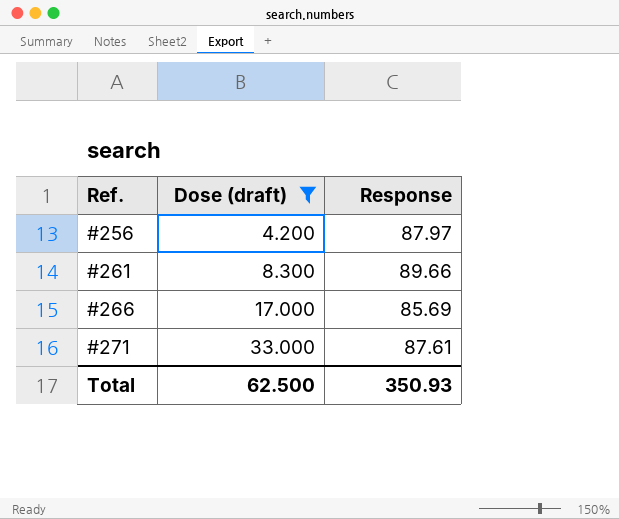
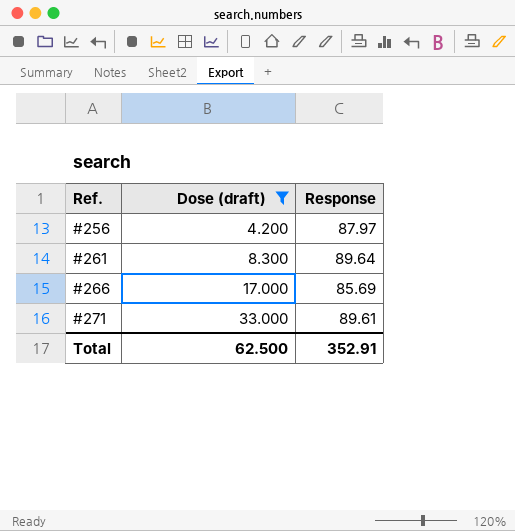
#261 | Response: 89.66 -> 89.64
#271 | Response: 87.61 -> 89.61
Total | Response: 350.93 -> 352.91

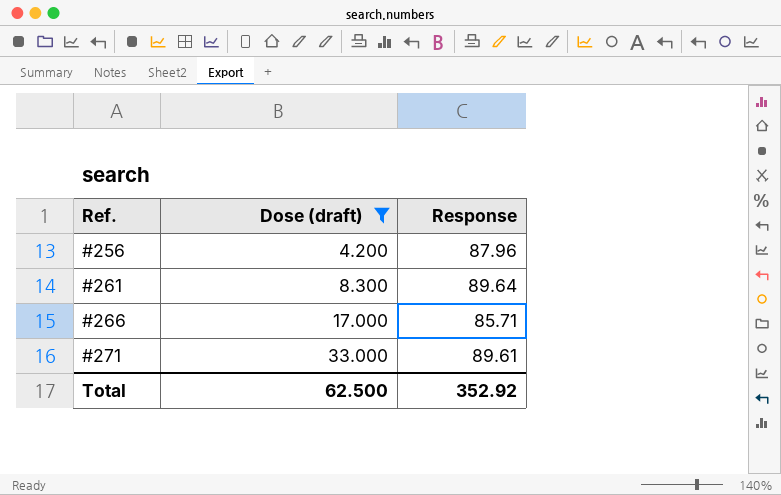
#256 | Response: 87.97 -> 87.96
#266 | Response: 85.69 -> 85.71
Total | Response: 352.91 -> 352.92

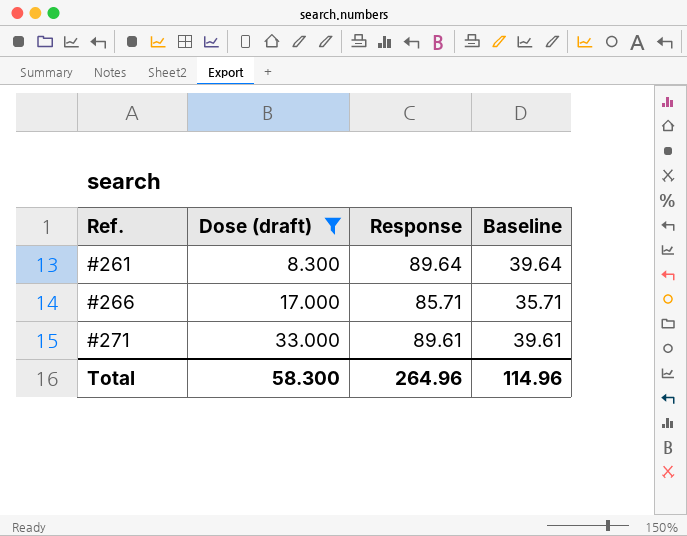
column Baseline | formula: none -> [Response] - 50
row #256: 4.200 | 87.96 -> none
Total | Dose (draft): 62.500 -> 58.300
Total | Response: 352.92 -> 264.96

